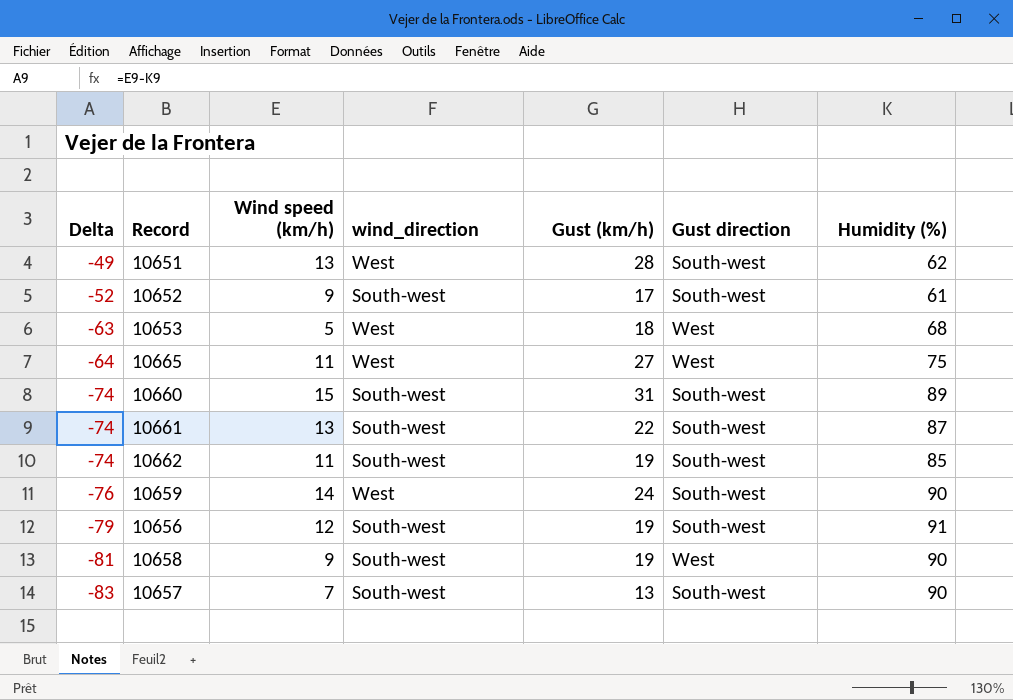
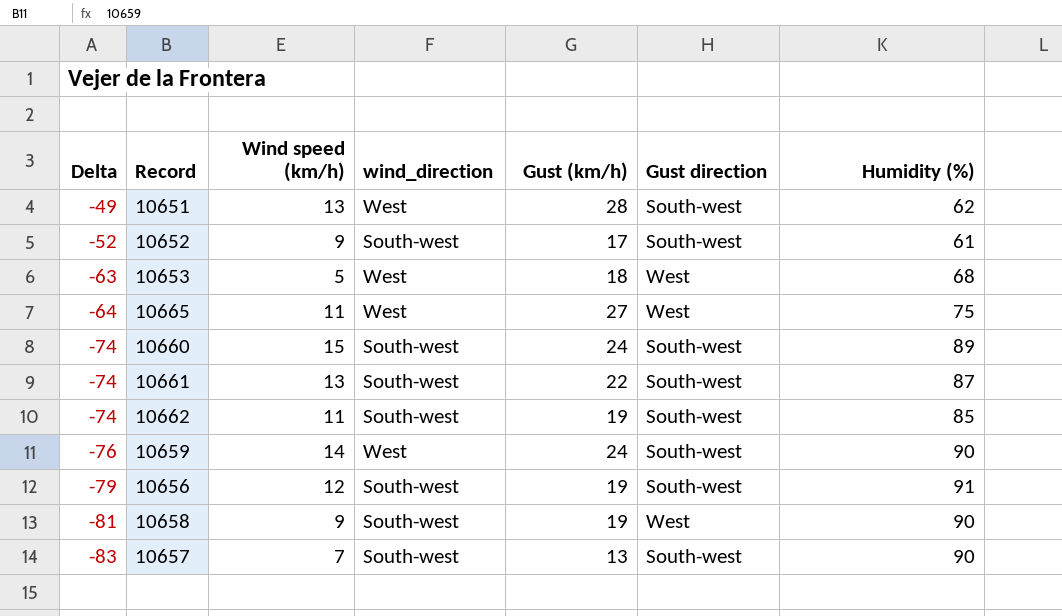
10660 | Gust (km/h): 31 -> 24

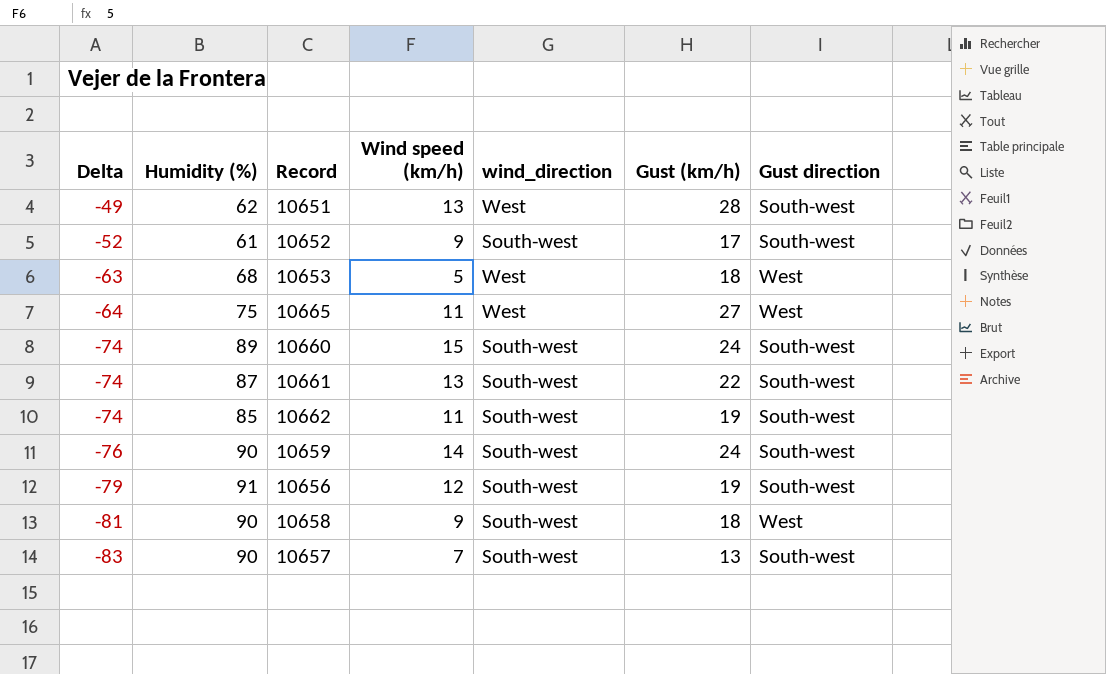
column Humidity (%) | position: 7 -> 2
10659 | wind_direction: West -> South-west
10658 | Gust (km/h): 19 -> 18

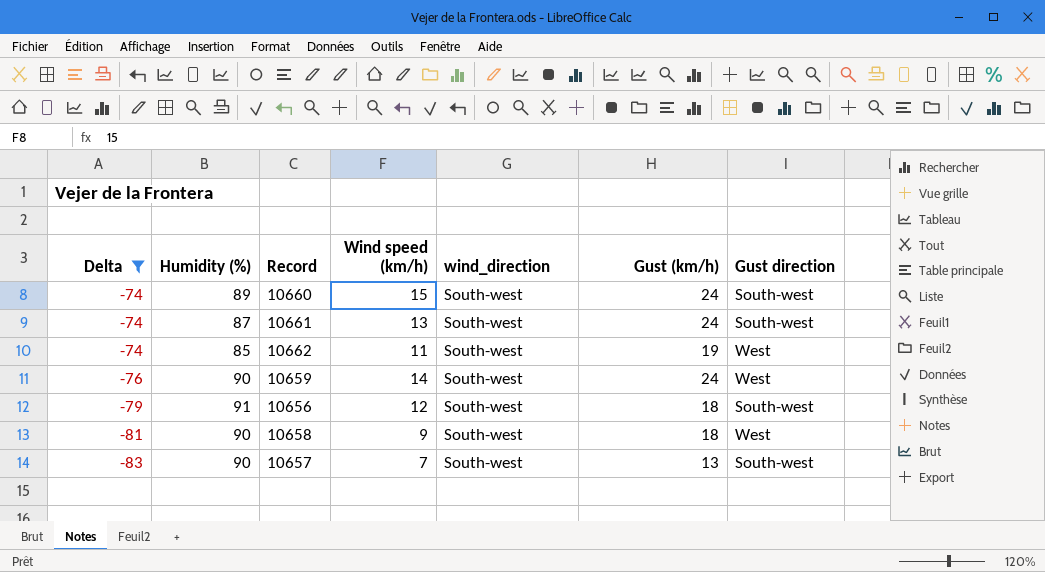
filter: none -> Delta <= -74
10661 | Gust (km/h): 22 -> 24
10662 | Gust direction: South-west -> West
10659 | Gust direction: South-west -> West
10656 | Gust (km/h): 19 -> 18

